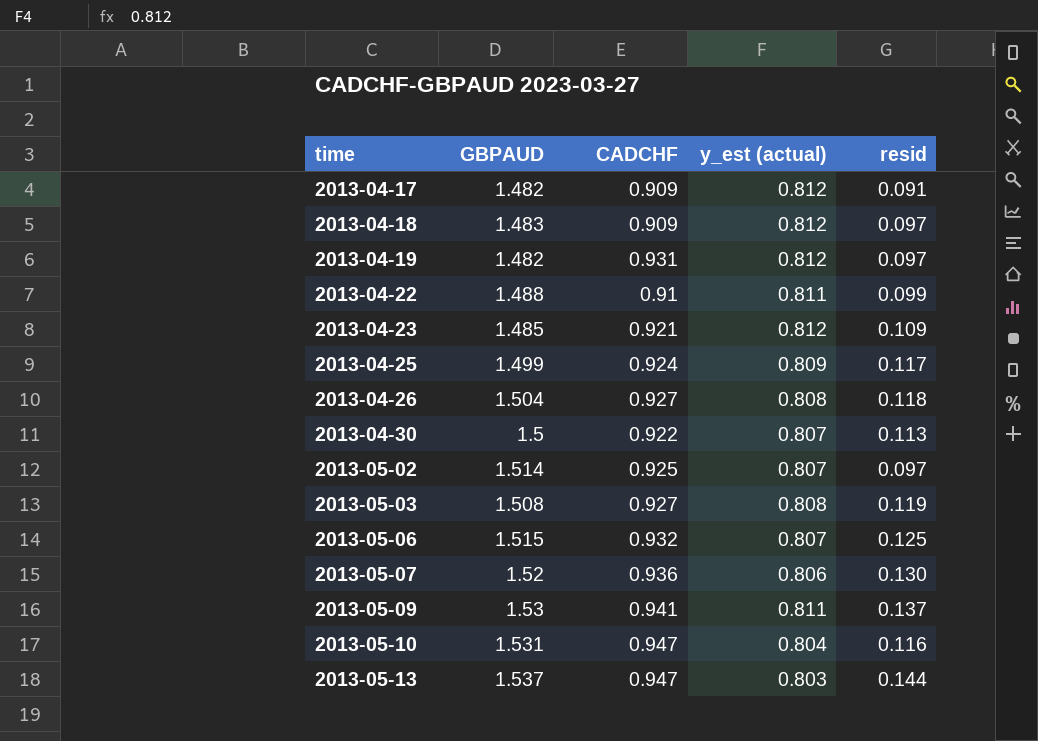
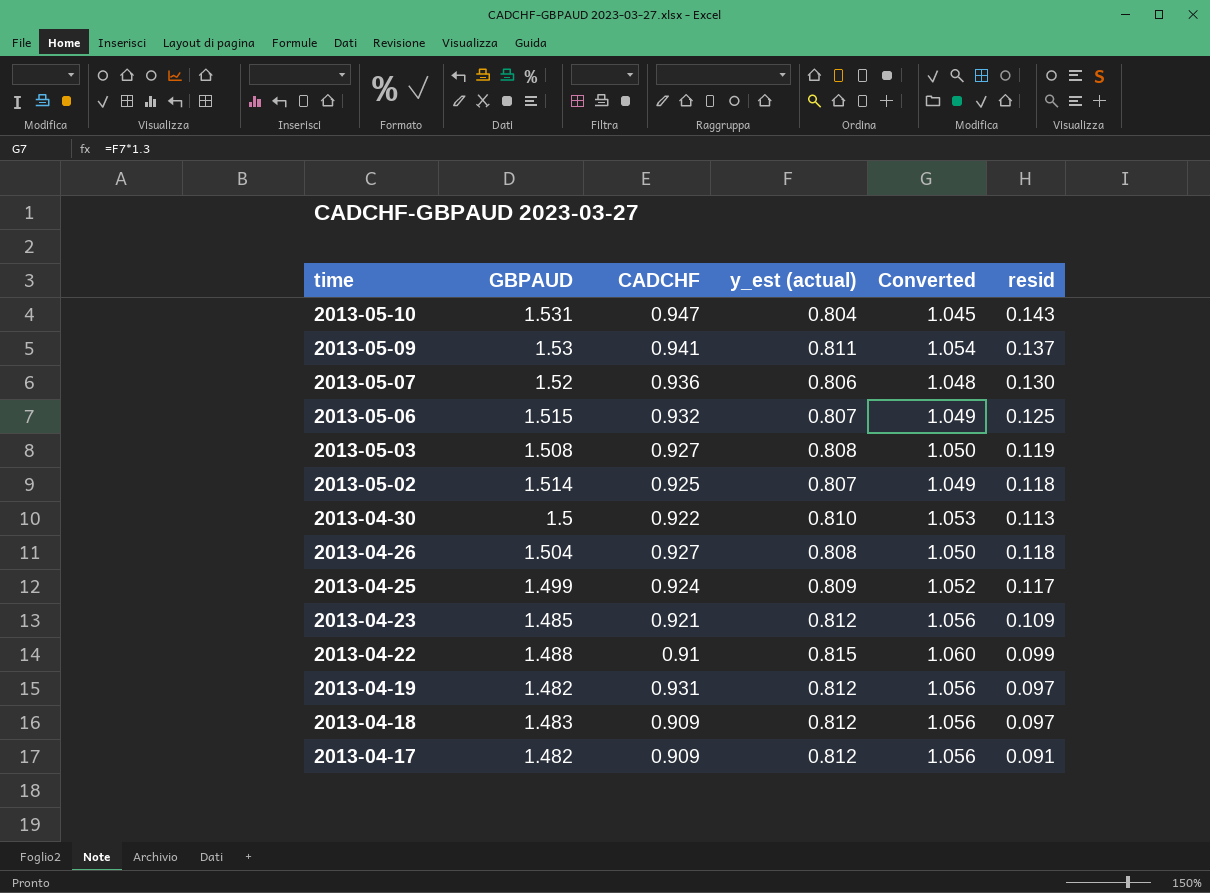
row order: time ascending -> time descending
column Converted | formula: none -> [y_est (actual)] * 1.3
row 2013-05-13: 1.537 | 0.947 | 0.803 | 0.144 -> none
2013-05-10 | resid: 0.116 -> 0.143
2013-05-02 | resid: 0.097 -> 0.118
2013-04-30 | y_est (actual): 0.807 -> 0.810
2013-04-22 | y_est (actual): 0.811 -> 0.815

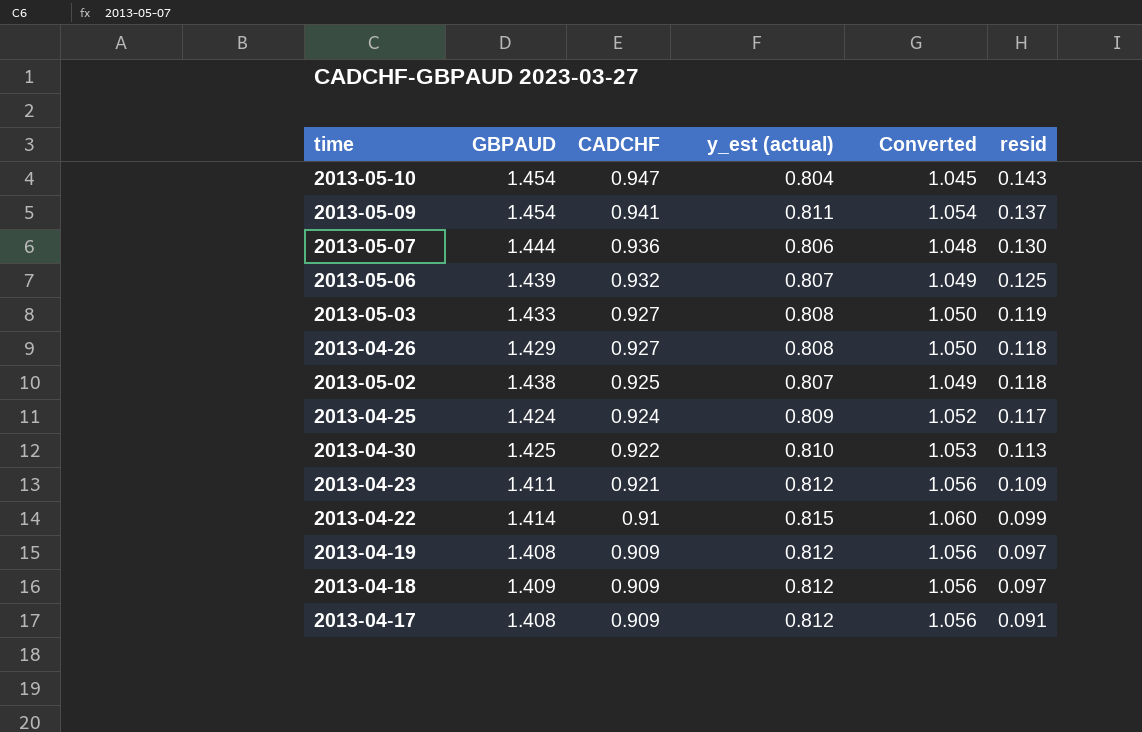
row order: time descending -> CADCHF descending
2013-05-10 | GBPAUD: 1.531 -> 1.454
2013-05-09 | GBPAUD: 1.53 -> 1.454
2013-05-07 | GBPAUD: 1.52 -> 1.444
2013-05-06 | GBPAUD: 1.515 -> 1.439
2013-05-03 | GBPAUD: 1.508 -> 1.433
2013-04-26 | GBPAUD: 1.504 -> 1.429
2013-05-02 | GBPAUD: 1.514 -> 1.438
2013-04-25 | GBPAUD: 1.499 -> 1.424
2013-04-30 | GBPAUD: 1.5 -> 1.425
2013-04-23 | GBPAUD: 1.485 -> 1.411
2013-04-22 | GBPAUD: 1.488 -> 1.414
2013-04-19 | GBPAUD: 1.482 -> 1.408
2013-04-19 | CADCHF: 0.931 -> 0.909
2013-04-18 | GBPAUD: 1.483 -> 1.409
2013-04-17 | GBPAUD: 1.482 -> 1.408

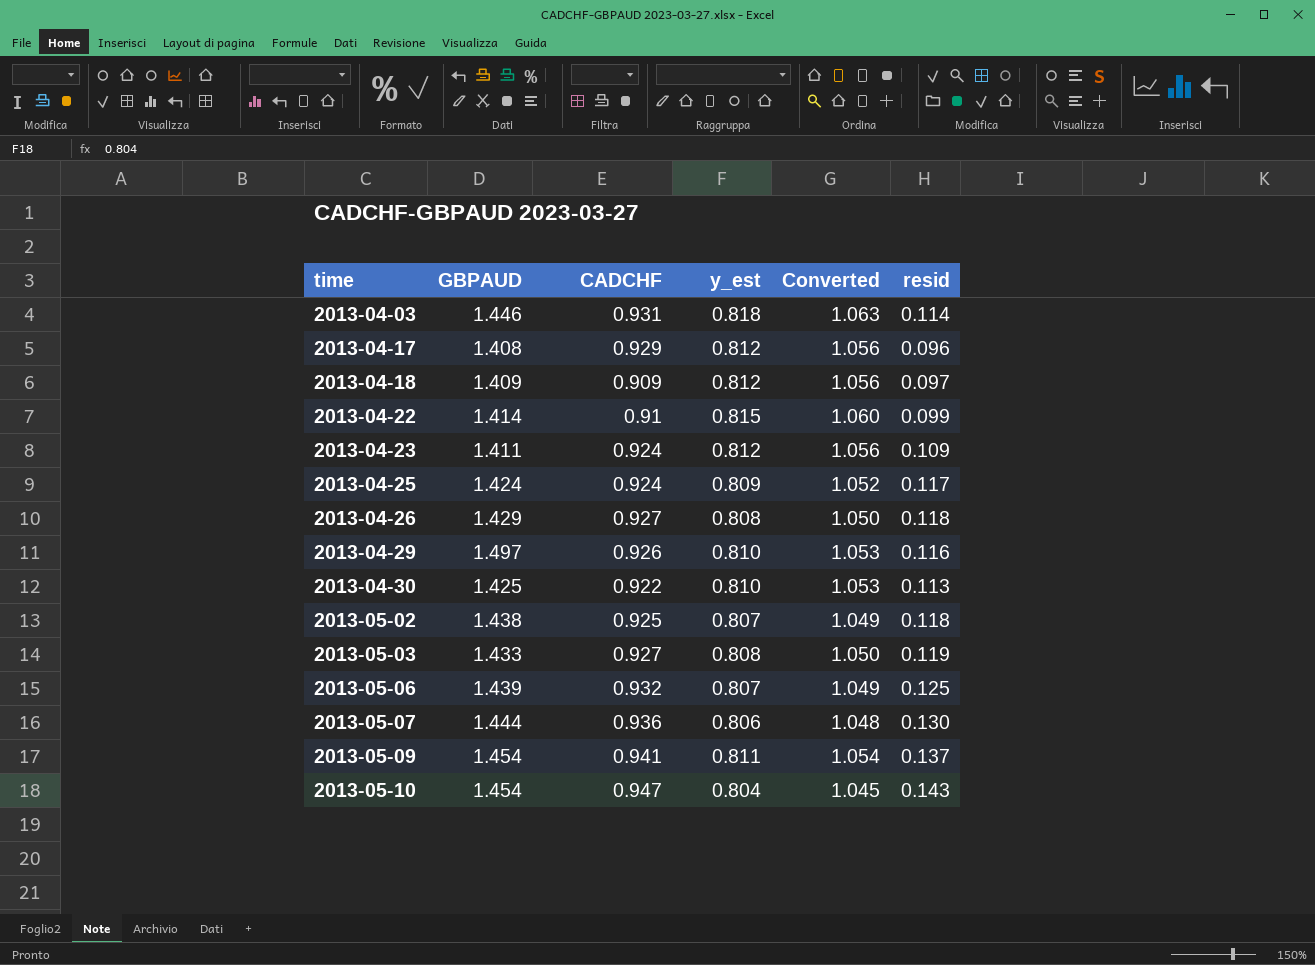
row order: CADCHF descending -> time ascending
column name: y_est (actual) -> y_est
row 2013-04-19: 1.408 | 0.909 | 0.812 | 1.056 | 0.097 -> none
row 2013-04-03: none -> 1.446 | 0.931 | 0.818 | 1.063 | 0.114
2013-04-17 | CADCHF: 0.909 -> 0.929
2013-04-17 | resid: 0.091 -> 0.096
2013-04-23 | CADCHF: 0.921 -> 0.924
row 2013-04-29: none -> 1.497 | 0.926 | 0.810 | 1.053 | 0.116

